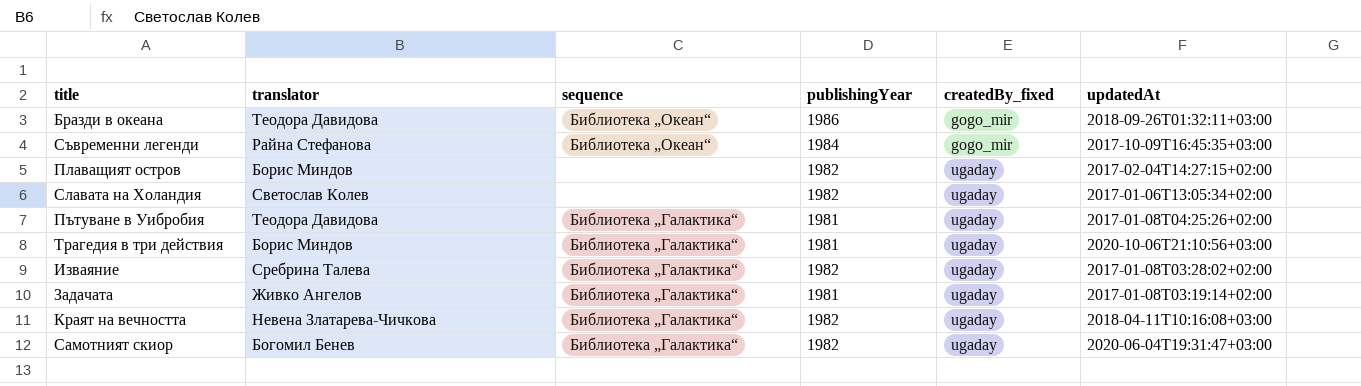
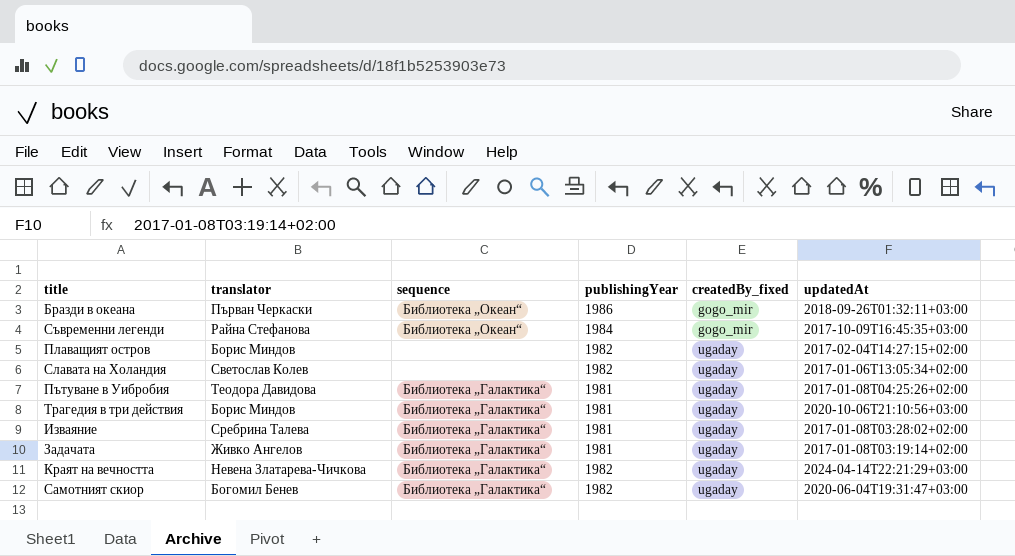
Бразди в океана | translator: Теодора Давидова -> Първан Черкаски
Изваяние | publishingYear: 1982 -> 1981
Краят на вечността | updatedAt: 2018-04-11T10:16:08+03:00 -> 2024-04-14T22:21:29+03:00

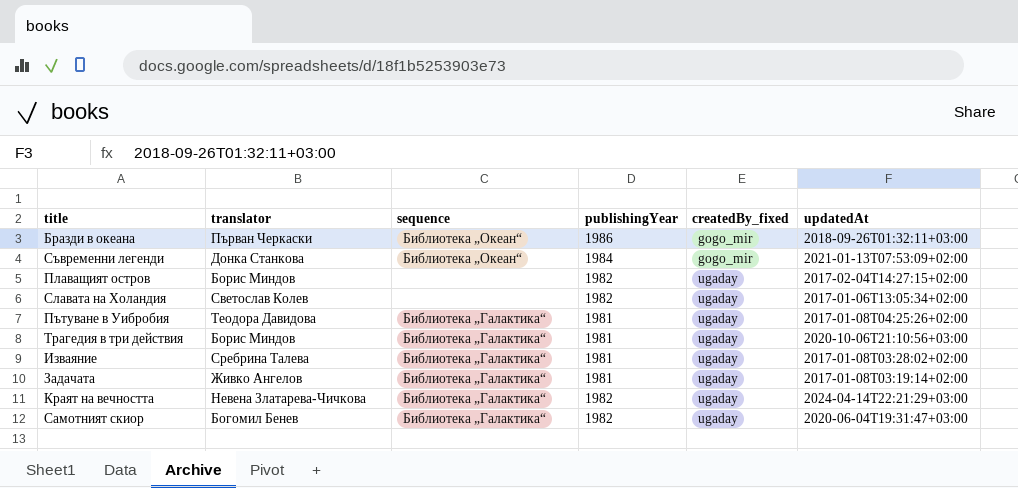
Съвременни легенди | translator: Райна Стефанова -> Донка Станкова
Съвременни легенди | updatedAt: 2017-10-09T16:45:35+03:00 -> 2021-01-13T07:53:09+02:00

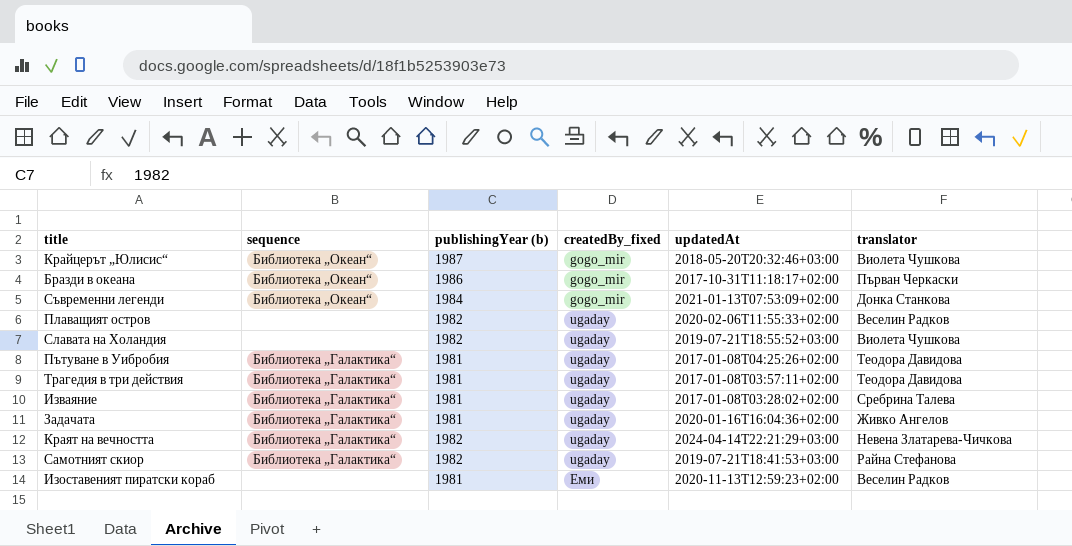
column name: publishingYear -> publishingYear (b)
column translator | position: 2 -> 6
row Крайцерът „Юлисис“: none -> Библиотека „Океан“ | 1987 | gogo_mir | 2018-05-20T20:32:46+03:00 | Виолета Чушкова
Бразди в океана | updatedAt: 2018-09-26T01:32:11+03:00 -> 2017-10-31T11:18:17+02:00
Плаващият остров | updatedAt: 2017-02-04T14:27:15+02:00 -> 2020-02-06T11:55:33+02:00
Плаващият остров | translator: Борис Миндов -> Веселин Радков
Славата на Холандия | updatedAt: 2017-01-06T13:05:34+02:00 -> 2019-07-21T18:55:52+03:00
Славата на Холандия | translator: Светослав Колев -> Виолета Чушкова
Трагедия в три действия | updatedAt: 2020-10-06T21:10:56+03:00 -> 2017-01-08T03:57:11+02:00
Трагедия в три действия | translator: Борис Миндов -> Теодора Давидова
Задачата | updatedAt: 2017-01-08T03:19:14+02:00 -> 2020-01-16T16:04:36+02:00
Самотният скиор | updatedAt: 2020-06-04T19:31:47+03:00 -> 2019-07-21T18:41:53+03:00
Самотният скиор | translator: Богомил Бенев -> Райна Стефанова
row Изоставеният пиратски кораб: none -> none | 1981 | Еми | 2020-11-13T12:59:23+02:00 | Веселин Радков

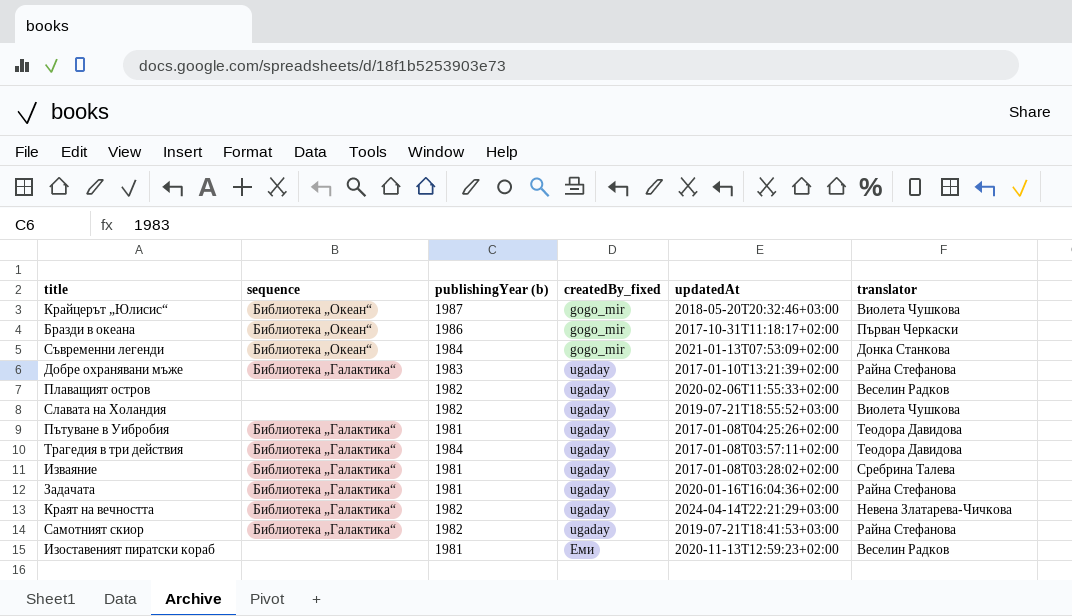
row Добре охранявани мъже: none -> Библиотека „Галактика“ | 1983 | ugaday | 2017-01-10T13:21:39+02:00 | Райна Стефанова
Трагедия в три действия | publishingYear (b): 1981 -> 1984
Задачата | translator: Живко Ангелов -> Райна Стефанова

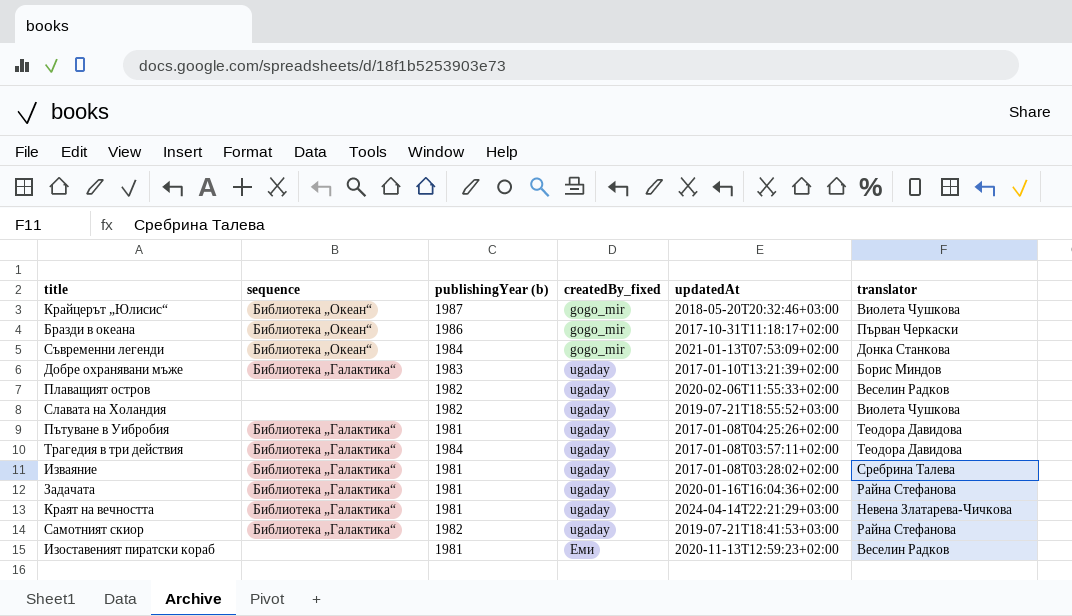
Добре охранявани мъже | translator: Райна Стефанова -> Борис Миндов
Краят на вечността | publishingYear (b): 1982 -> 1981

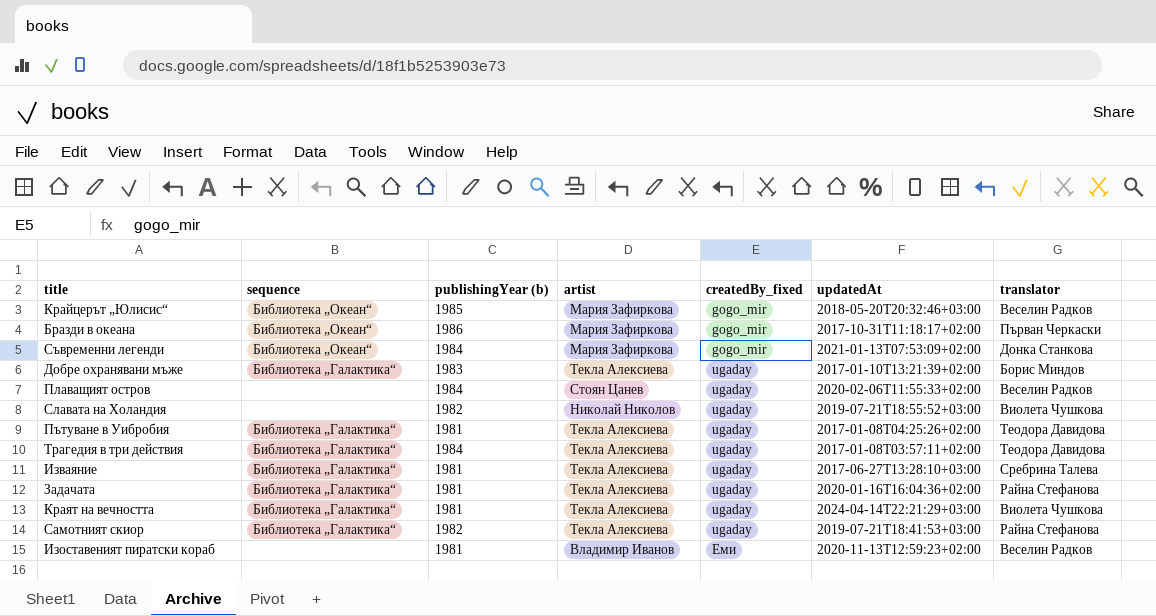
column artist | position: none -> 4
Крайцерът „Юлисис“ | publishingYear (b): 1987 -> 1985
Крайцерът „Юлисис“ | translator: Виолета Чушкова -> Веселин Радков
Плаващият остров | publishingYear (b): 1982 -> 1984
Изваяние | updatedAt: 2017-01-08T03:28:02+02:00 -> 2017-06-27T13:28:10+03:00
Краят на вечността | translator: Невена Златарева-Чичкова -> Виолета Чушкова

